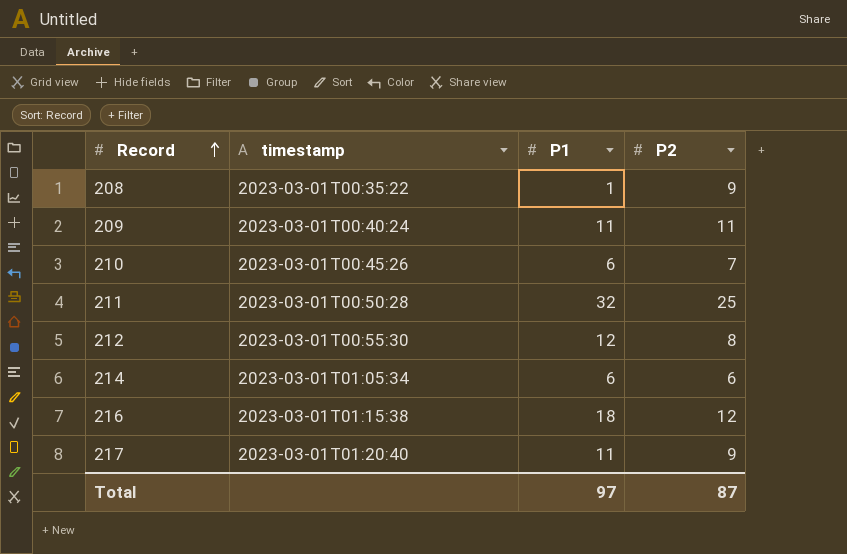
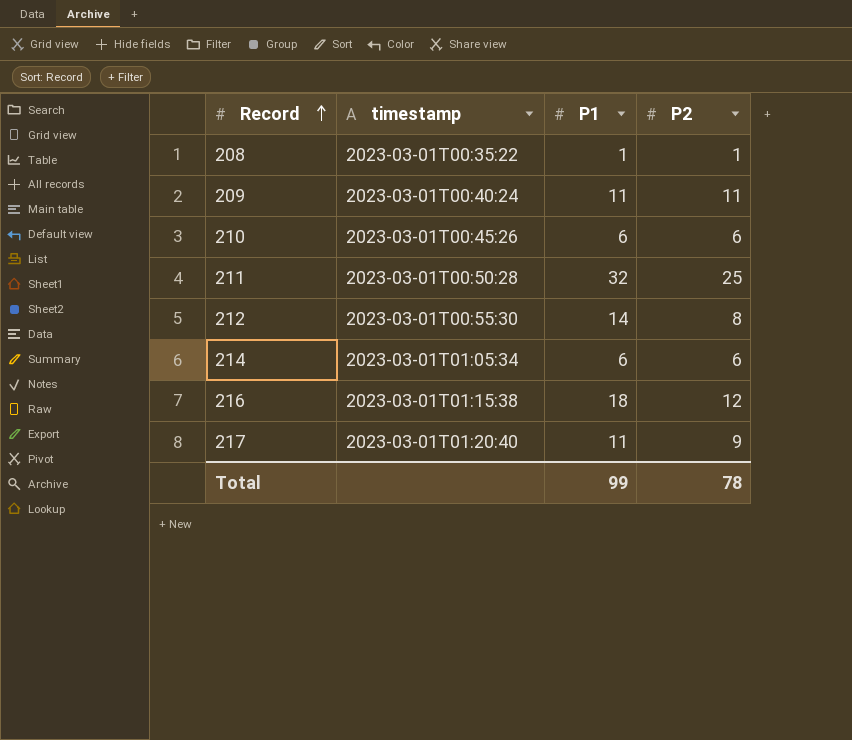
208 | P2: 9 -> 1
210 | P2: 7 -> 6
212 | P1: 12 -> 14
Total | P1: 97 -> 99
Total | P2: 87 -> 78

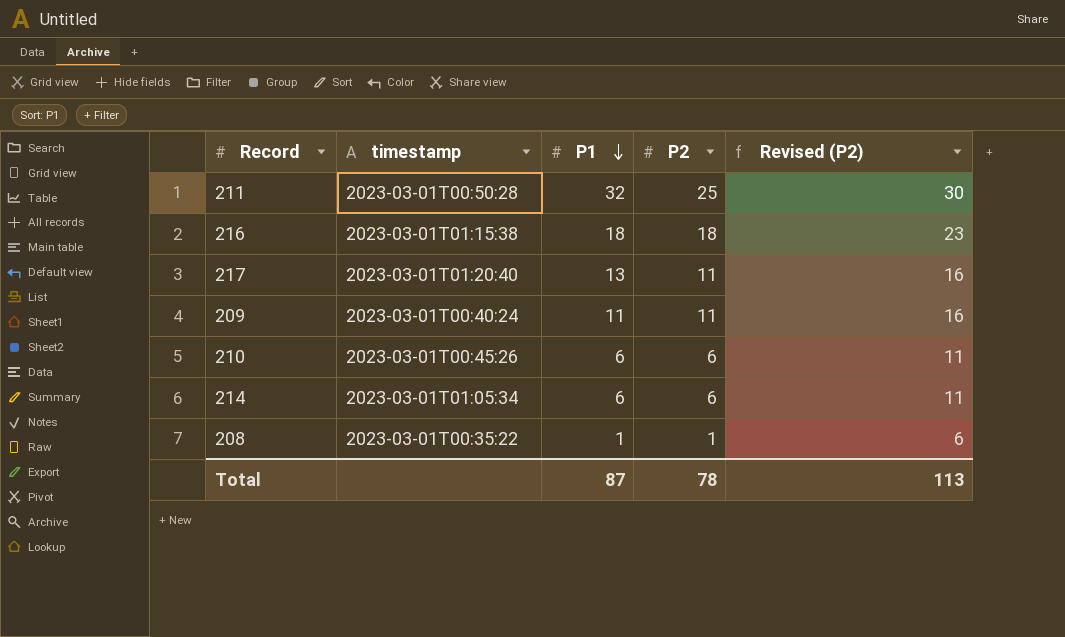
row order: Record ascending -> P1 descending
column Revised (P2) | formula: none -> [P2] + 5
row 212: 2023-03-01T00:55:30 | 14 | 8 -> none
216 | P2: 12 -> 18
217 | P1: 11 -> 13
217 | P2: 9 -> 11
Total | P1: 99 -> 87

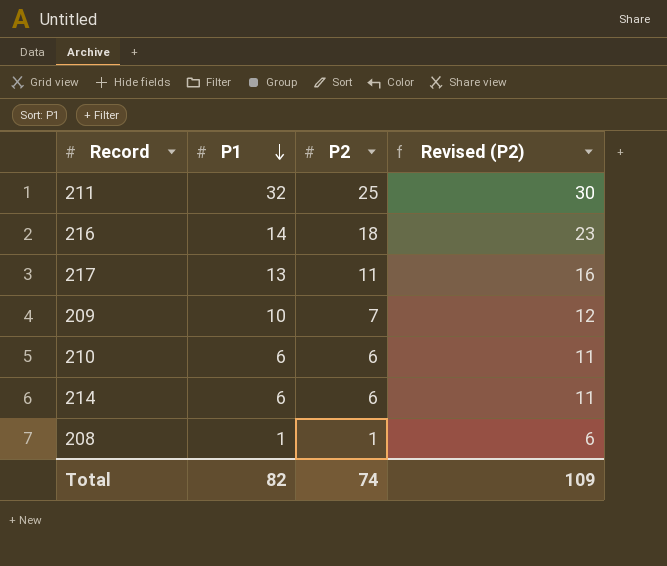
column timestamp | position: 2 -> none
216 | P1: 18 -> 14
209 | P1: 11 -> 10
209 | P2: 11 -> 7
209 | Revised (P2): 16 -> 12
Total | P1: 87 -> 82
Total | P2: 78 -> 74
Total | Revised (P2): 113 -> 109

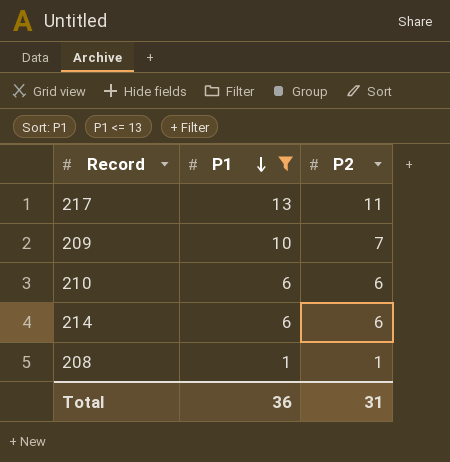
filter: none -> P1 <= 13
column Revised (P2) | formula: [P2] + 5 -> none
Total | P1: 82 -> 36
Total | P2: 74 -> 31

